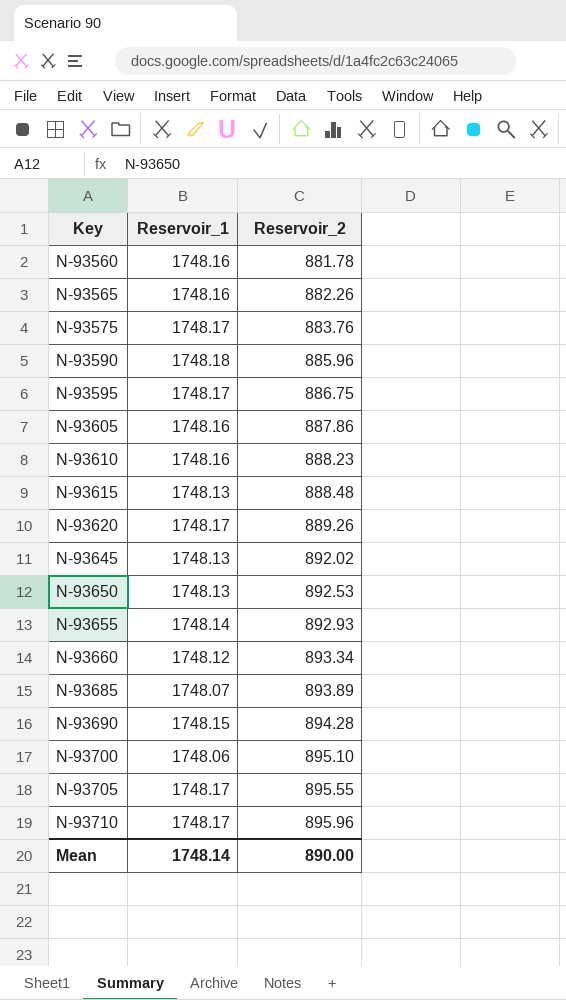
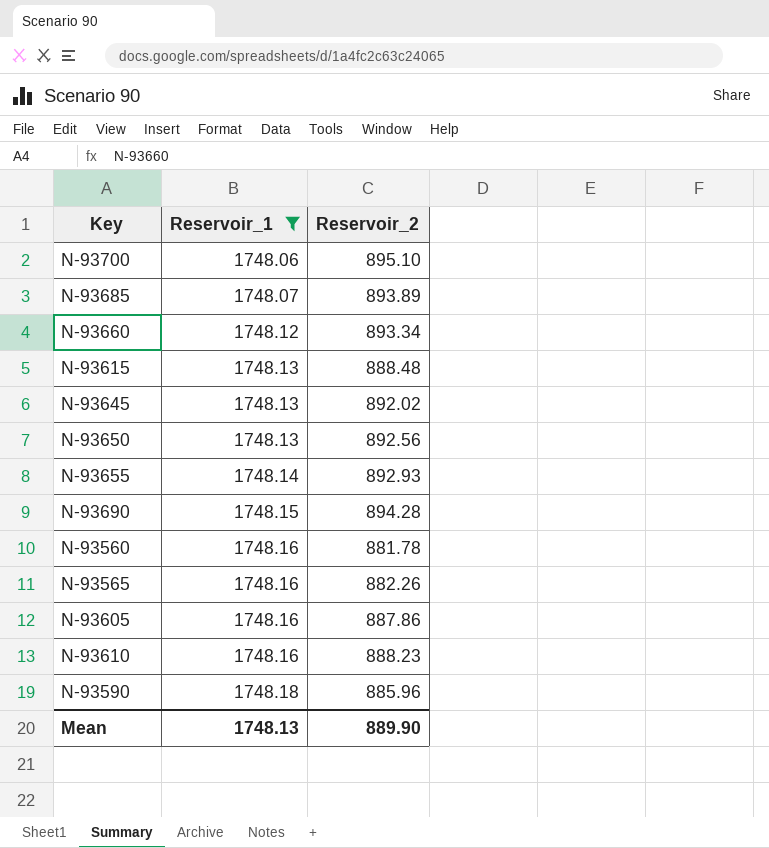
filter: none -> Reservoir_1 != 1748.17
row order: Key ascending -> Reservoir_1 ascending
N-93650 | Reservoir_2: 892.53 -> 892.56
Mean | Reservoir_1: 1748.14 -> 1748.13
Mean | Reservoir_2: 890.00 -> 889.90

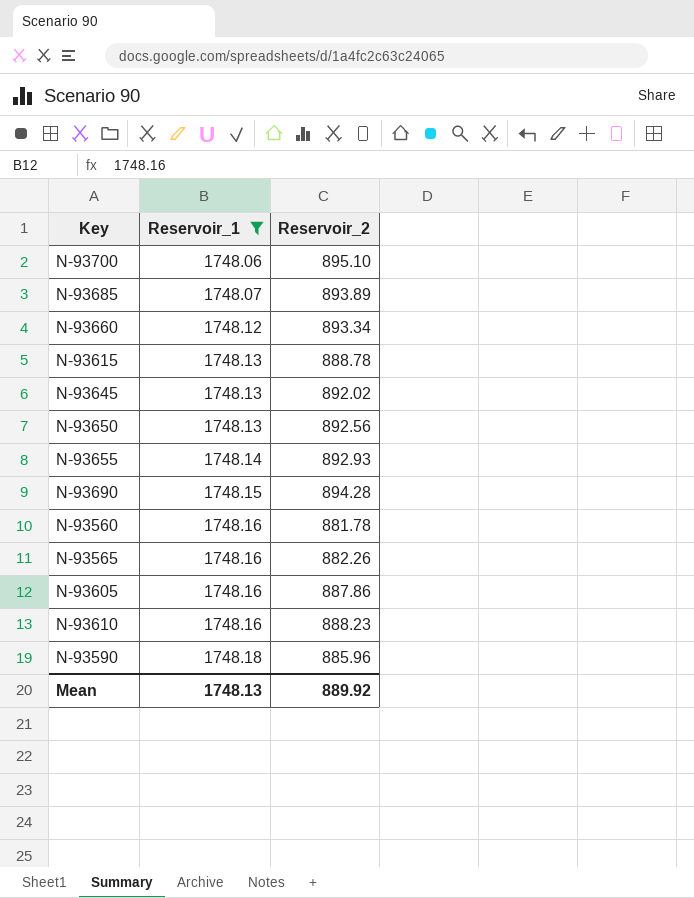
N-93615 | Reservoir_2: 888.48 -> 888.78
Mean | Reservoir_2: 889.90 -> 889.92

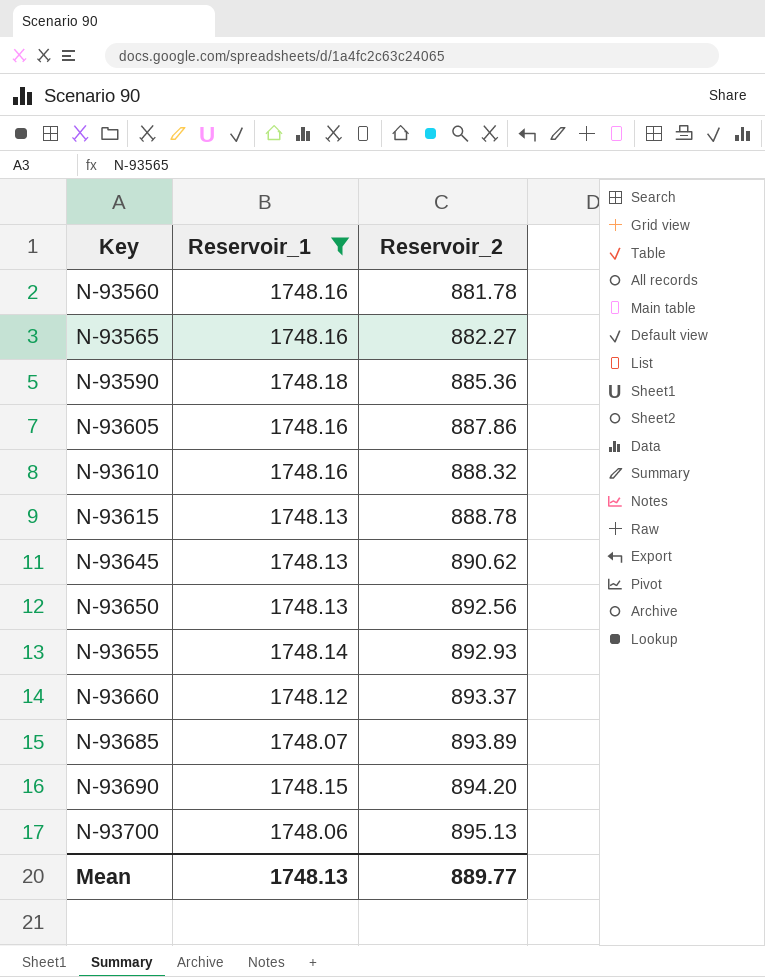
row order: Reservoir_1 ascending -> Key ascending
N-93565 | Reservoir_2: 882.26 -> 882.27
N-93590 | Reservoir_2: 885.96 -> 885.36
N-93610 | Reservoir_2: 888.23 -> 888.32
N-93645 | Reservoir_2: 892.02 -> 890.62
N-93660 | Reservoir_2: 893.34 -> 893.37
N-93690 | Reservoir_2: 894.28 -> 894.20
N-93700 | Reservoir_2: 895.10 -> 895.13
Mean | Reservoir_2: 889.92 -> 889.77

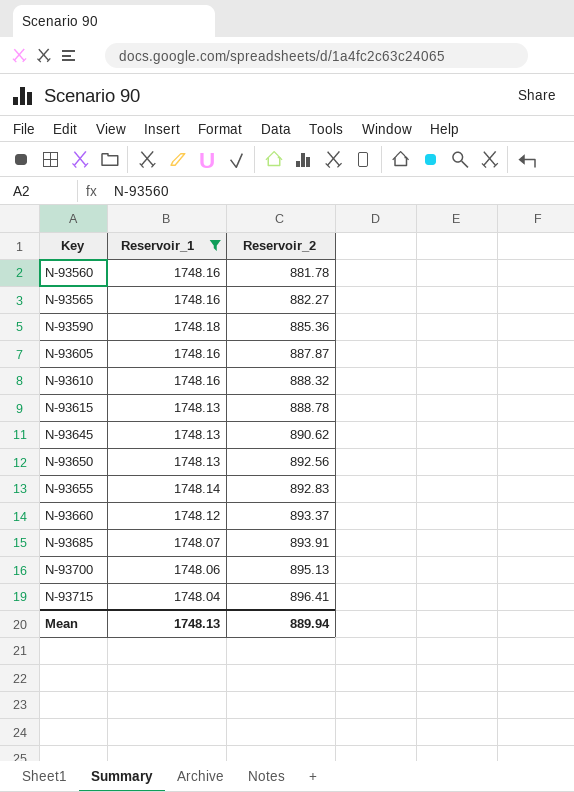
row N-93690: 1748.15 | 894.20 -> none
N-93605 | Reservoir_2: 887.86 -> 887.87
N-93655 | Reservoir_2: 892.93 -> 892.83
N-93685 | Reservoir_2: 893.89 -> 893.91
row N-93715: none -> 1748.04 | 896.41
Mean | Reservoir_2: 889.77 -> 889.94

